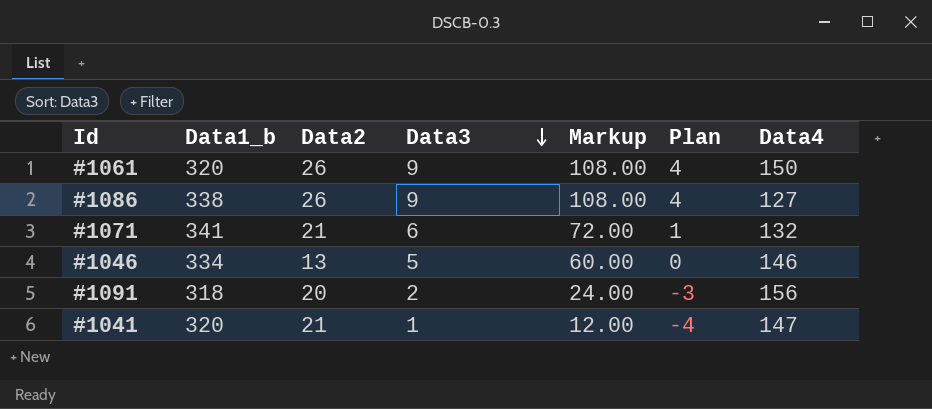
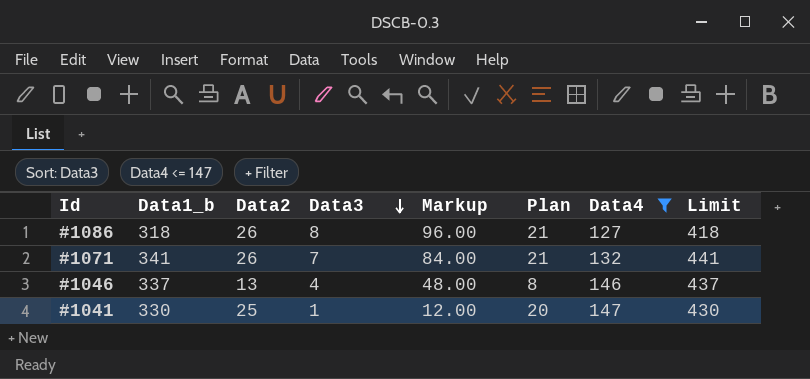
filter: none -> Data4 <= 147
column Plan | formula: [Data3] - 5 -> [Data2] - 5
column Limit | formula: none -> [Data1_b] + 100
#1086 | Data1_b: 338 -> 318
#1086 | Data3: 9 -> 8
#1086 | Markup: 108.00 -> 96.00
#1071 | Data2: 21 -> 26
#1071 | Data3: 6 -> 7
#1071 | Markup: 72.00 -> 84.00
#1046 | Data1_b: 334 -> 337
#1046 | Data3: 5 -> 4
#1046 | Markup: 60.00 -> 48.00
#1041 | Data1_b: 320 -> 330
#1041 | Data2: 21 -> 25

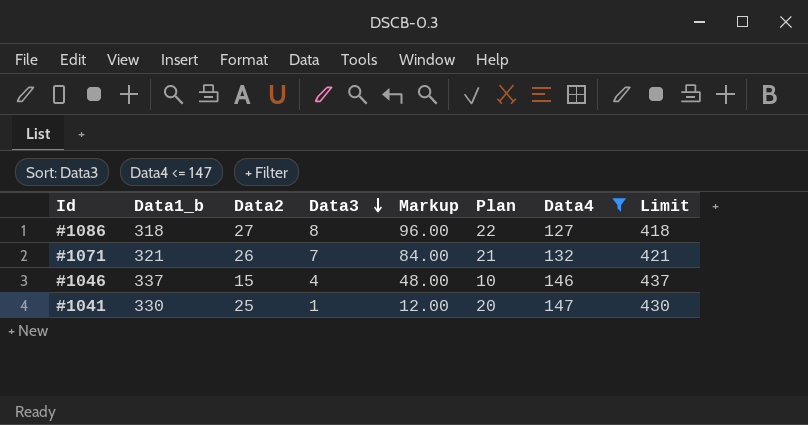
#1086 | Data2: 26 -> 27
#1086 | Plan: 21 -> 22
#1071 | Data1_b: 341 -> 321
#1071 | Limit: 441 -> 421
#1046 | Data2: 13 -> 15
#1046 | Plan: 8 -> 10

